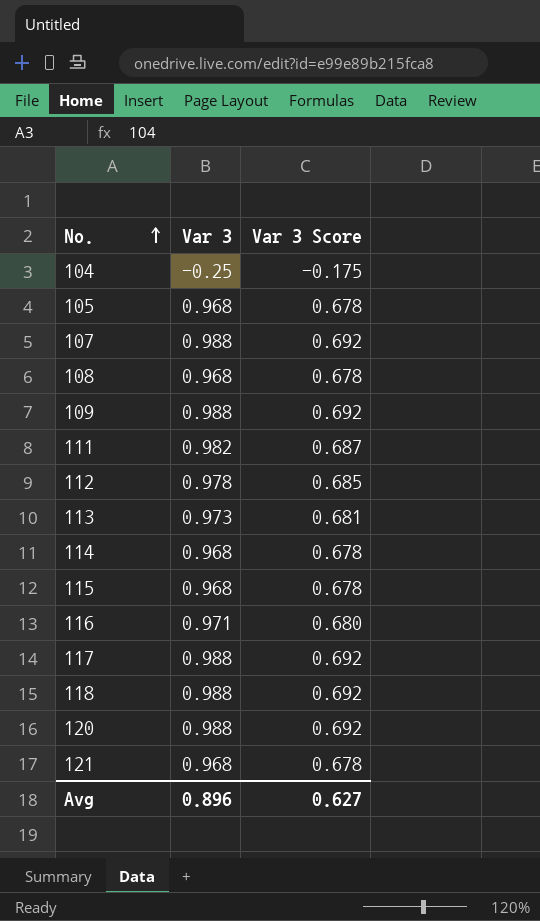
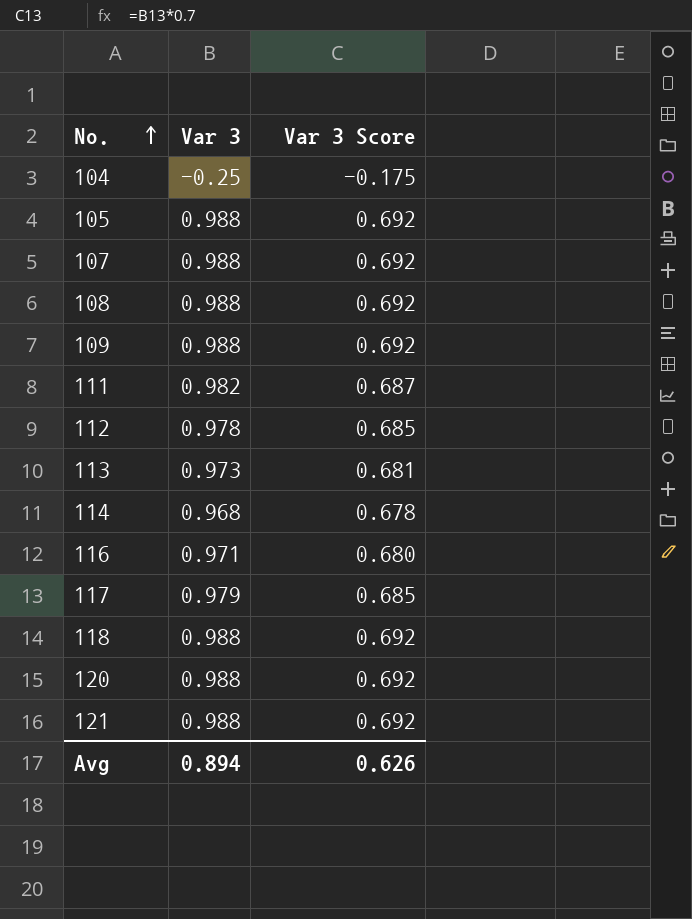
row 115: 0.968 | 0.678 -> none
105 | Var 3: 0.968 -> 0.988
105 | Var 3 Score: 0.678 -> 0.692
108 | Var 3: 0.968 -> 0.988
108 | Var 3 Score: 0.678 -> 0.692
117 | Var 3: 0.988 -> 0.979
117 | Var 3 Score: 0.692 -> 0.685
121 | Var 3: 0.968 -> 0.988
121 | Var 3 Score: 0.678 -> 0.692
Avg | Var 3: 0.896 -> 0.894
Avg | Var 3 Score: 0.627 -> 0.626

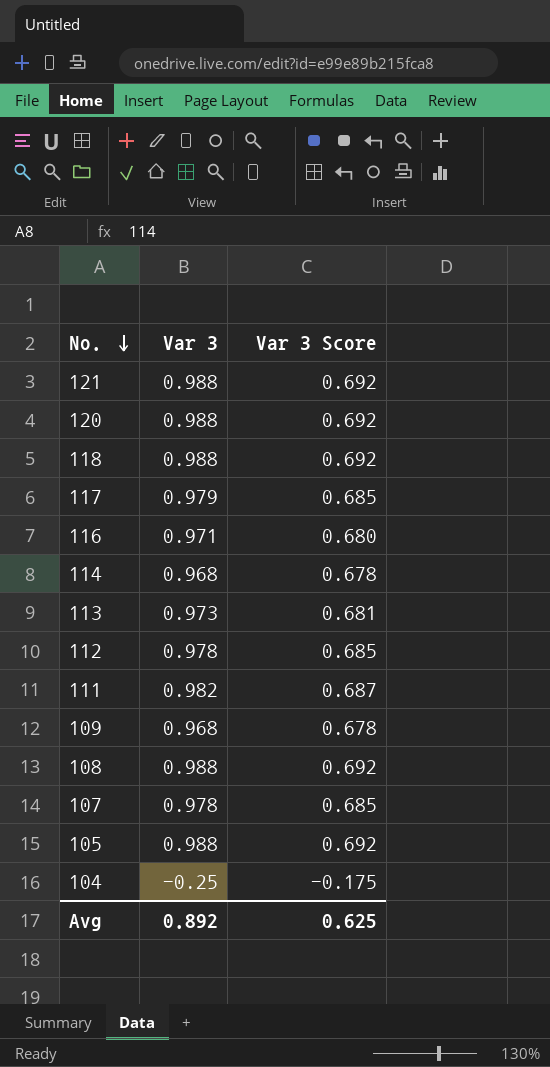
row order: No. ascending -> No. descending
109 | Var 3: 0.988 -> 0.968
109 | Var 3 Score: 0.692 -> 0.678
107 | Var 3: 0.988 -> 0.978
107 | Var 3 Score: 0.692 -> 0.685
Avg | Var 3: 0.894 -> 0.892
Avg | Var 3 Score: 0.626 -> 0.625

